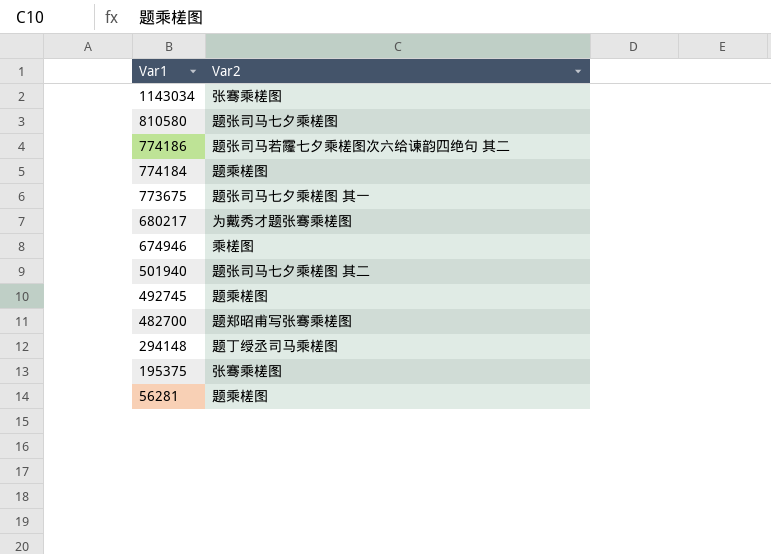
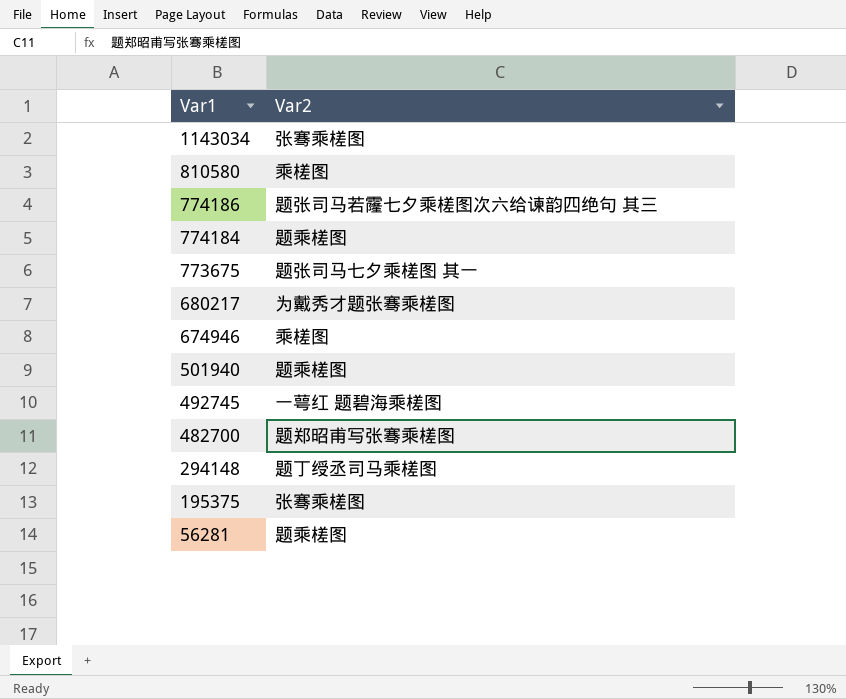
810580 | Var2: 题张司马七夕乘槎图 -> 乘槎图
774186 | Var2: 题张司马若霳七夕乘槎图次六给谏韵四绝句 其二 -> 题张司马若霳七夕乘槎图次六给谏韵四绝句 其三
501940 | Var2: 题张司马七夕乘槎图 其二 -> 题乘槎图
492745 | Var2: 题乘槎图 -> 一萼红 题碧海乘槎图

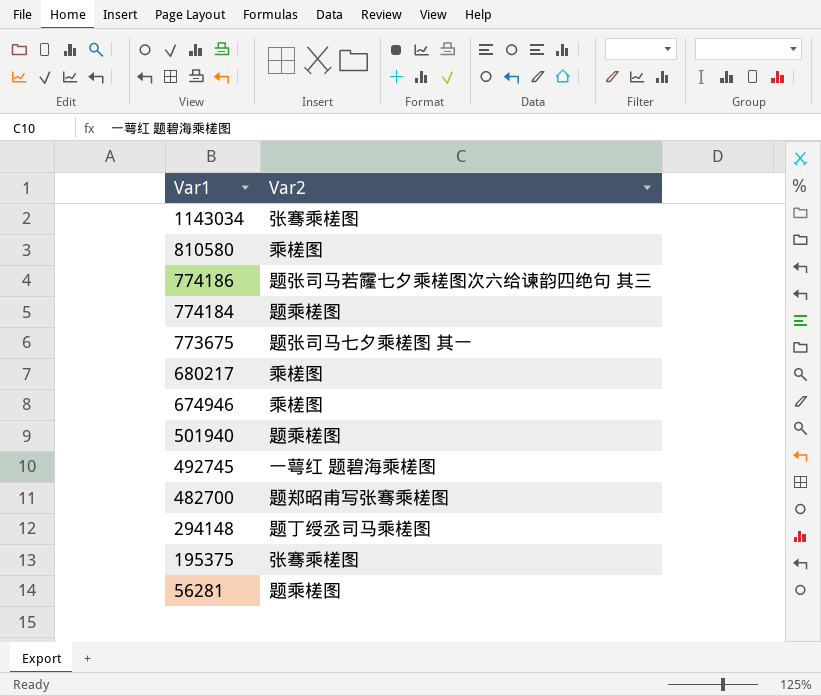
680217 | Var2: 为戴秀才题张骞乘槎图 -> 乘槎图

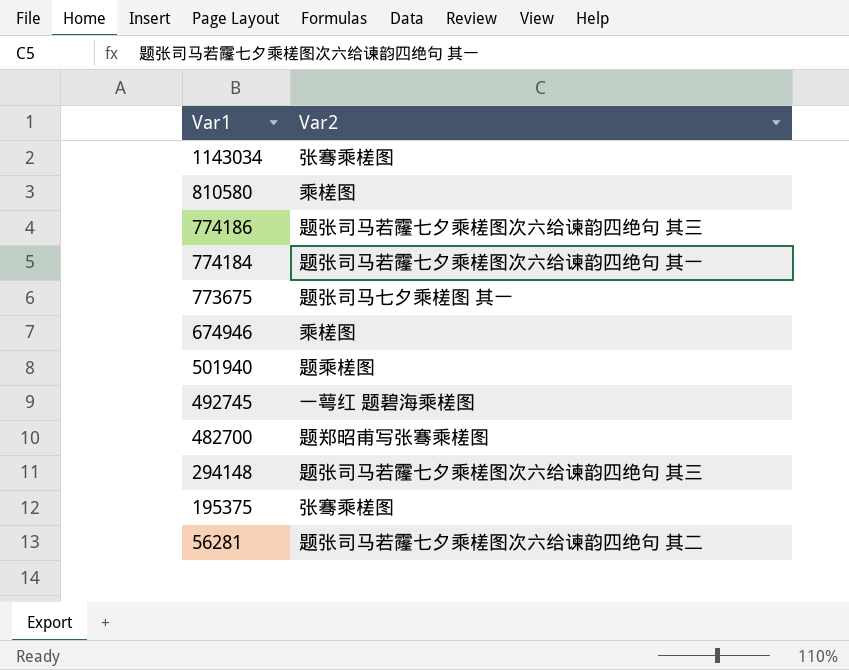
row 680217: 乘槎图 -> none
774184 | Var2: 题乘槎图 -> 题张司马若霳七夕乘槎图次六给谏韵四绝句 其一
294148 | Var2: 题丁绶丞司马乘槎图 -> 题张司马若霳七夕乘槎图次六给谏韵四绝句 其三
56281 | Var2: 题乘槎图 -> 题张司马若霳七夕乘槎图次六给谏韵四绝句 其二

